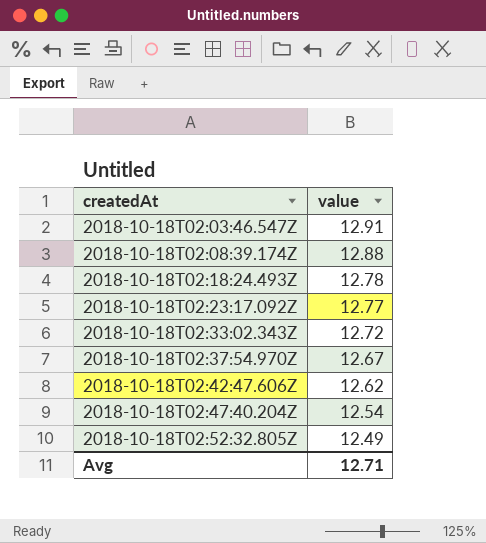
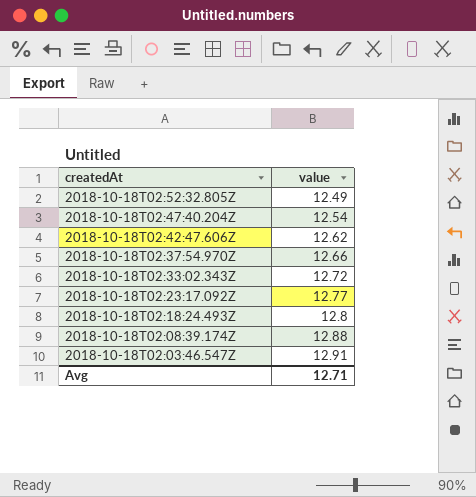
row order: createdAt ascending -> createdAt descending
2018-10-18T02:37:54.970Z | value: 12.67 -> 12.66
2018-10-18T02:18:24.493Z | value: 12.78 -> 12.8

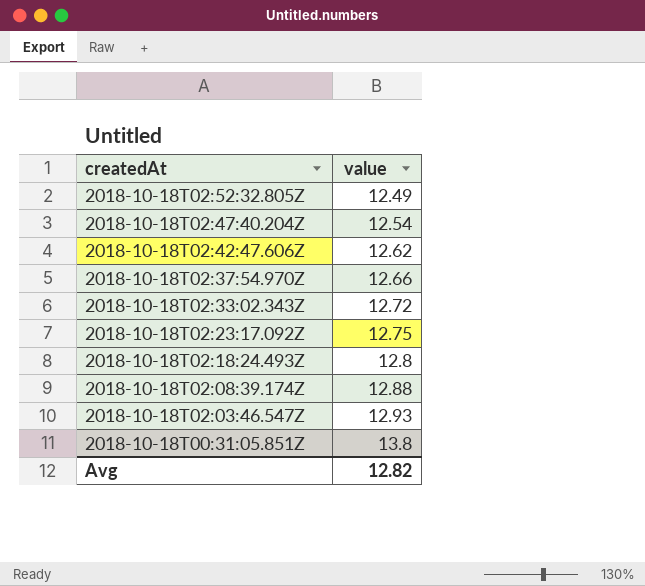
2018-10-18T02:23:17.092Z | value: 12.77 -> 12.75
2018-10-18T02:03:46.547Z | value: 12.91 -> 12.93
row 2018-10-18T00:31:05.851Z: none -> 13.8
Avg | value: 12.71 -> 12.82

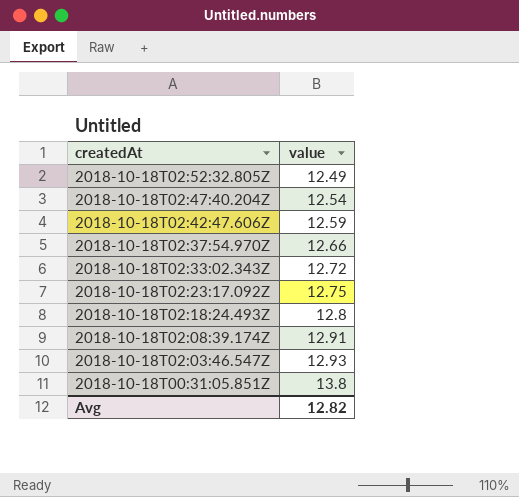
2018-10-18T02:42:47.606Z | value: 12.62 -> 12.59
2018-10-18T02:08:39.174Z | value: 12.88 -> 12.91

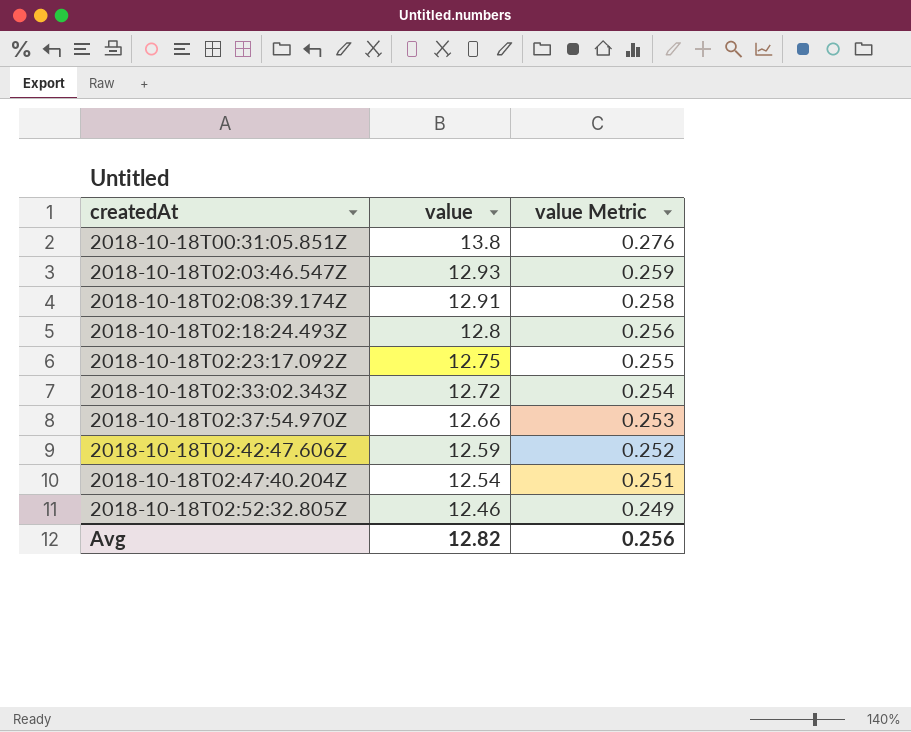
row order: createdAt descending -> createdAt ascending
column value Metric | formula: none -> [value] * 0.02
2018-10-18T02:52:32.805Z | value: 12.49 -> 12.46

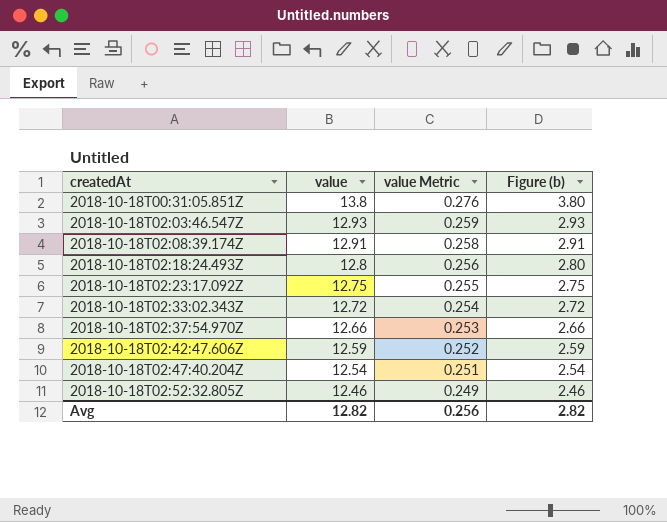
column Figure (b) | formula: none -> [value] - 10

